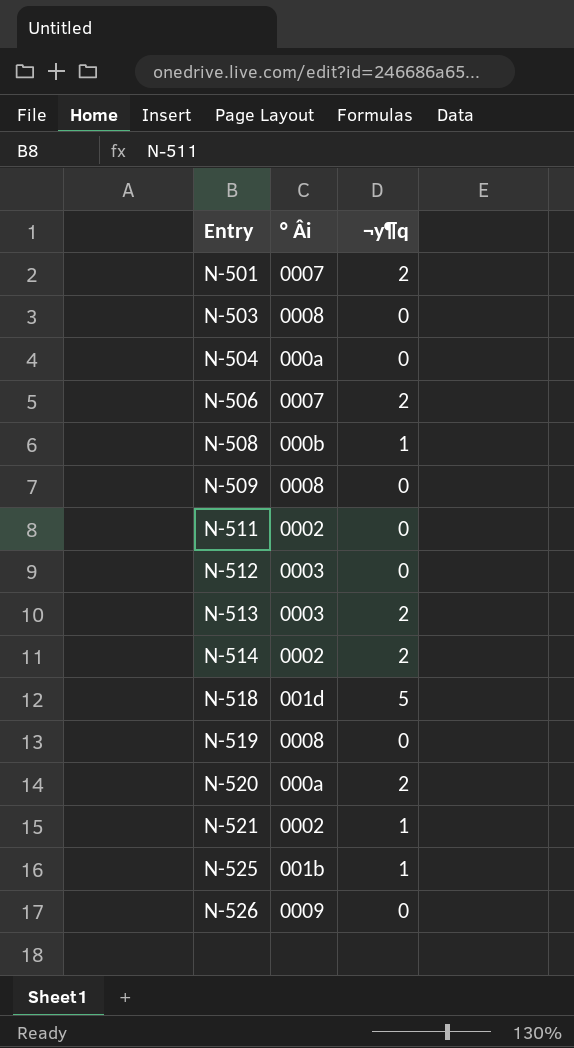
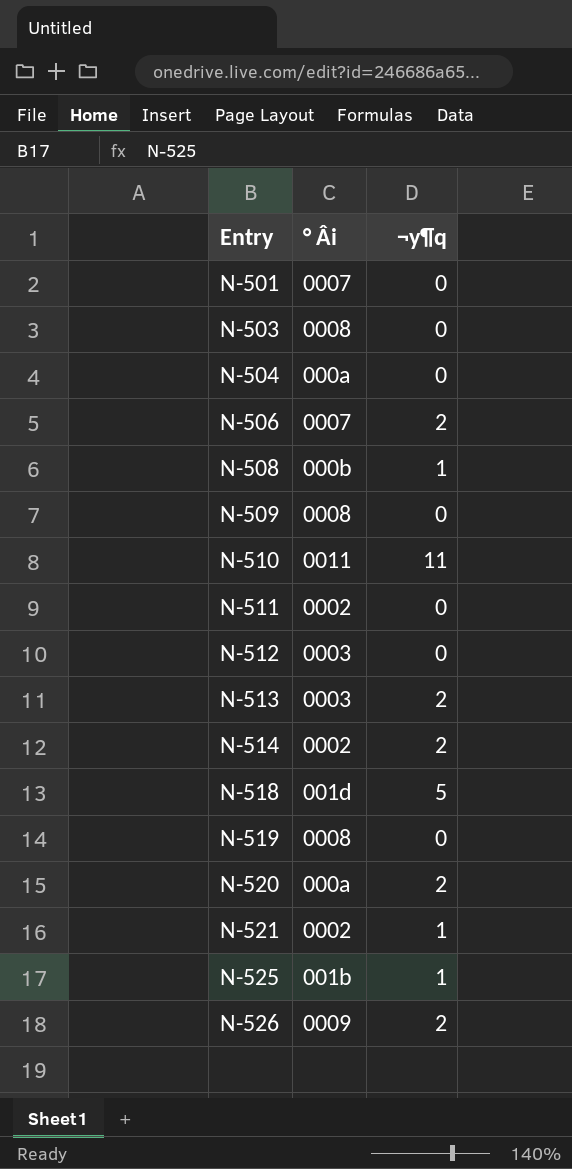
N-501 | ¬y¶q: 2 -> 0
row N-510: none -> 0011 | 11
N-526 | ¬y¶q: 0 -> 2

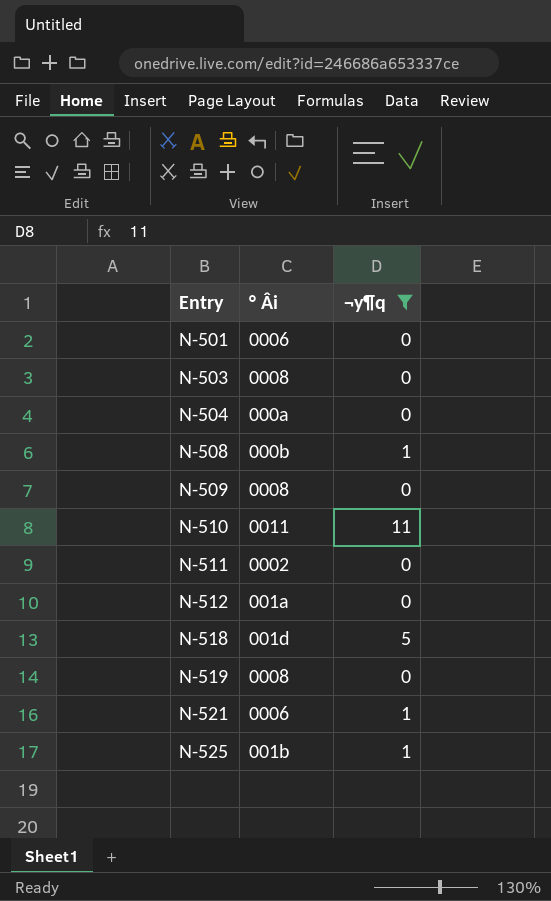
filter: none -> ¬y¶q != 2
N-501 | ° Âi: 0007 -> 0006
N-512 | ° Âi: 0003 -> 001a
N-521 | ° Âi: 0002 -> 0006

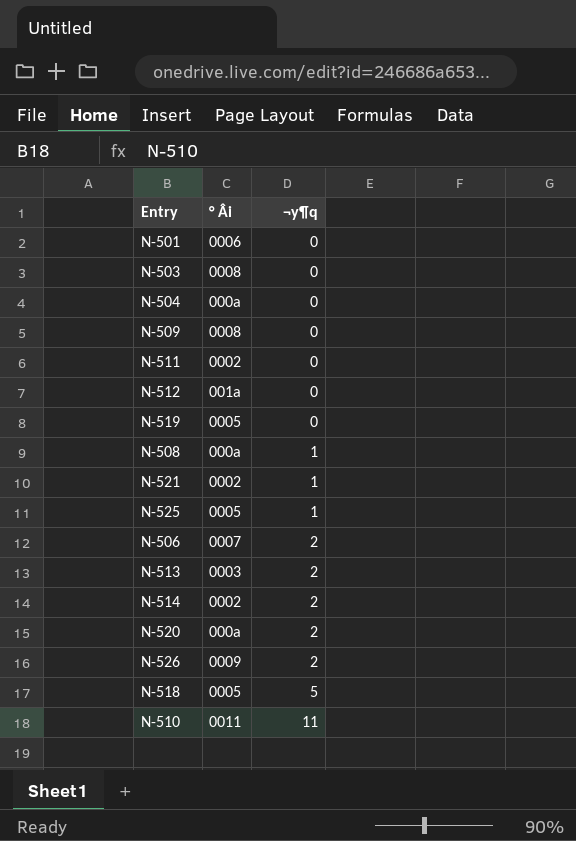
filter: ¬y¶q != 2 -> none
row order: Entry ascending -> ¬y¶q ascending
N-519 | ° Âi: 0008 -> 0005
N-508 | ° Âi: 000b -> 000a
N-521 | ° Âi: 0006 -> 0002
N-525 | ° Âi: 001b -> 0005
N-518 | ° Âi: 001d -> 0005

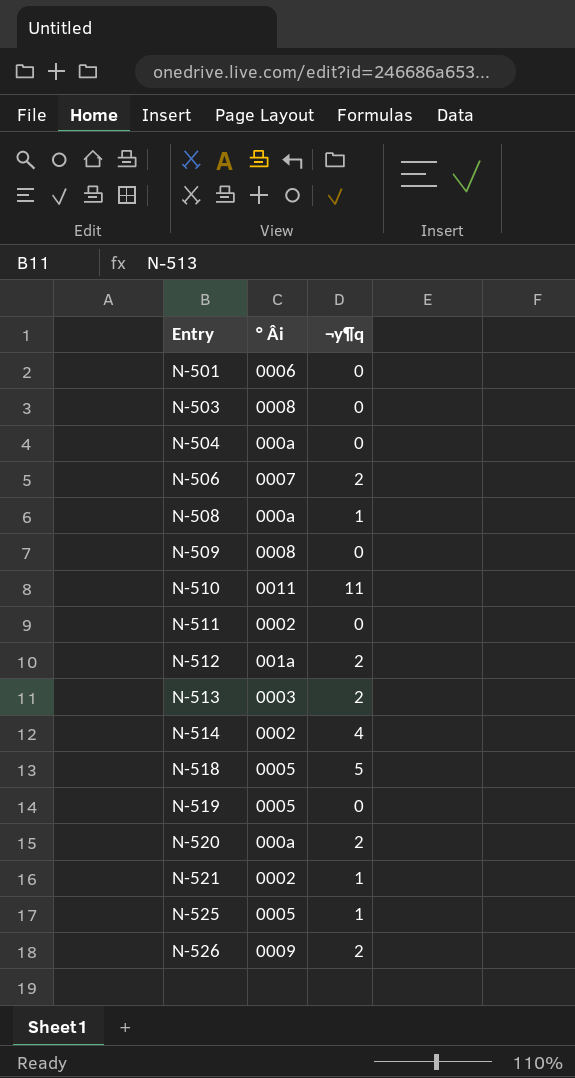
row order: ¬y¶q ascending -> Entry ascending
N-512 | ¬y¶q: 0 -> 2
N-514 | ¬y¶q: 2 -> 4

